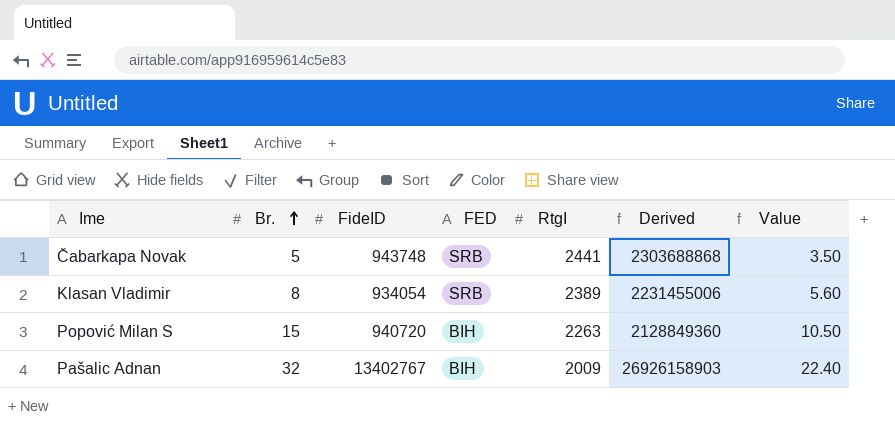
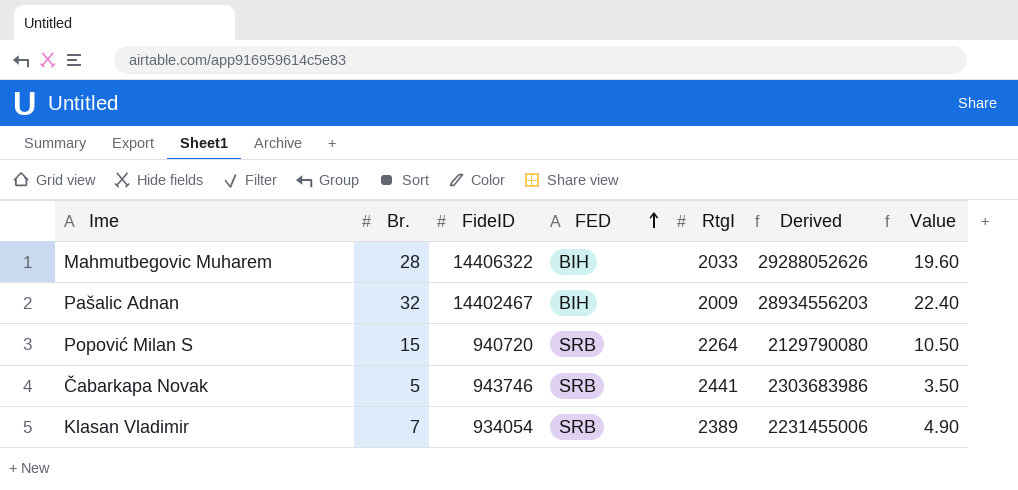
row order: Br. ascending -> FED ascending
row Mahmutbegovic Muharem: none -> 28 | 14406322 | BIH | 2033 | 29288052626 | 19.60
Pašalic Adnan | FideID: 13402767 -> 14402467
Pašalic Adnan | Derived: 26926158903 -> 28934556203
Popović Milan S | FED: BIH -> SRB
Popović Milan S | RtgI: 2263 -> 2264
Popović Milan S | Derived: 2128849360 -> 2129790080
Čabarkapa Novak | FideID: 943748 -> 943746
Čabarkapa Novak | Derived: 2303688868 -> 2303683986
Klasan Vladimir | Br.: 8 -> 7
Klasan Vladimir | Value: 5.60 -> 4.90

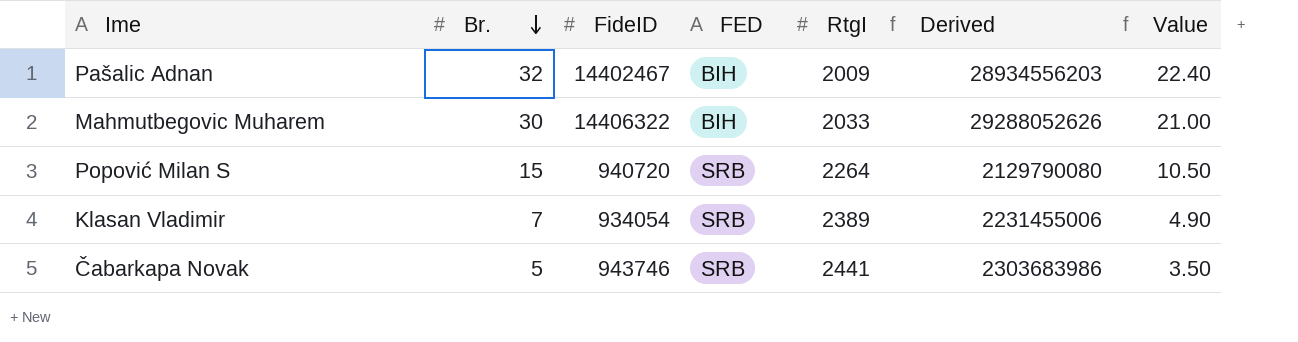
row order: FED ascending -> Br. descending
Mahmutbegovic Muharem | Br.: 28 -> 30
Mahmutbegovic Muharem | Value: 19.60 -> 21.00

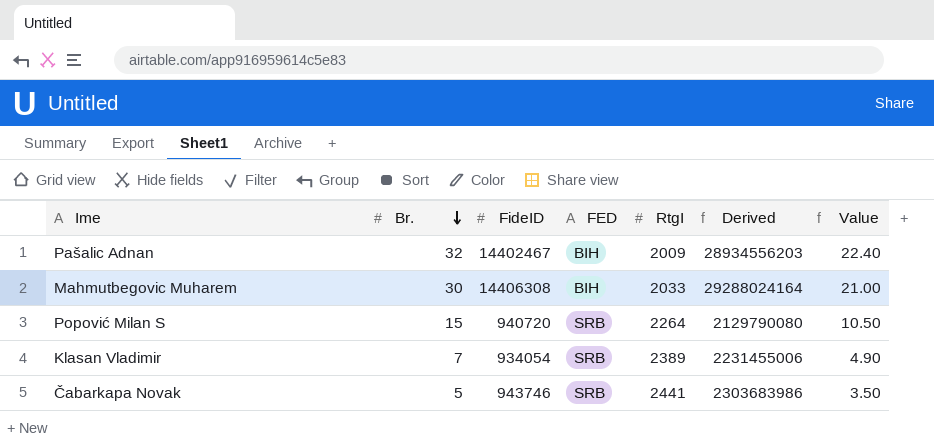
Mahmutbegovic Muharem | FideID: 14406322 -> 14406308
Mahmutbegovic Muharem | Derived: 29288052626 -> 29288024164

